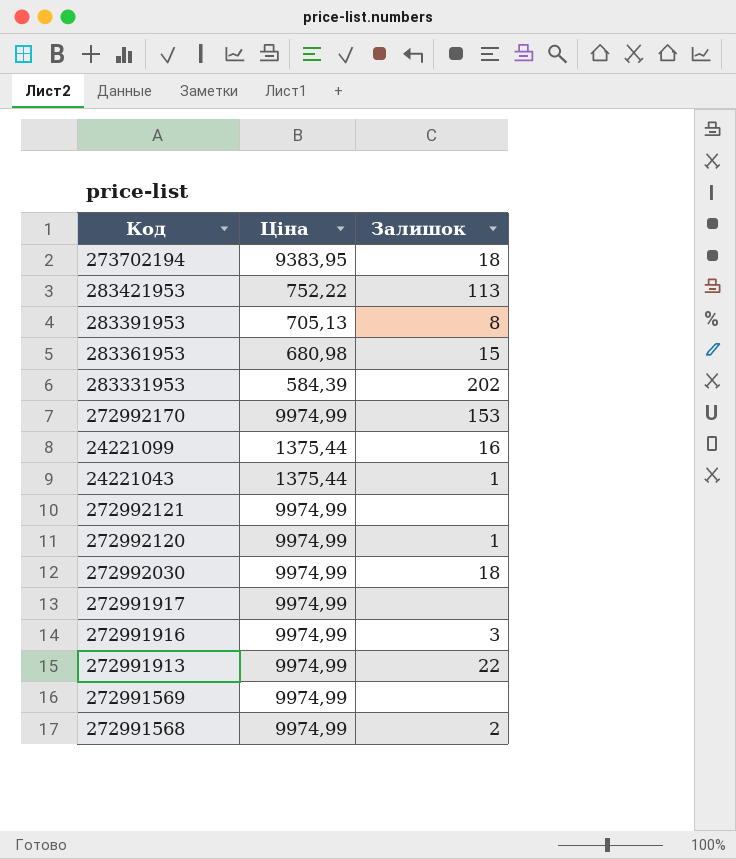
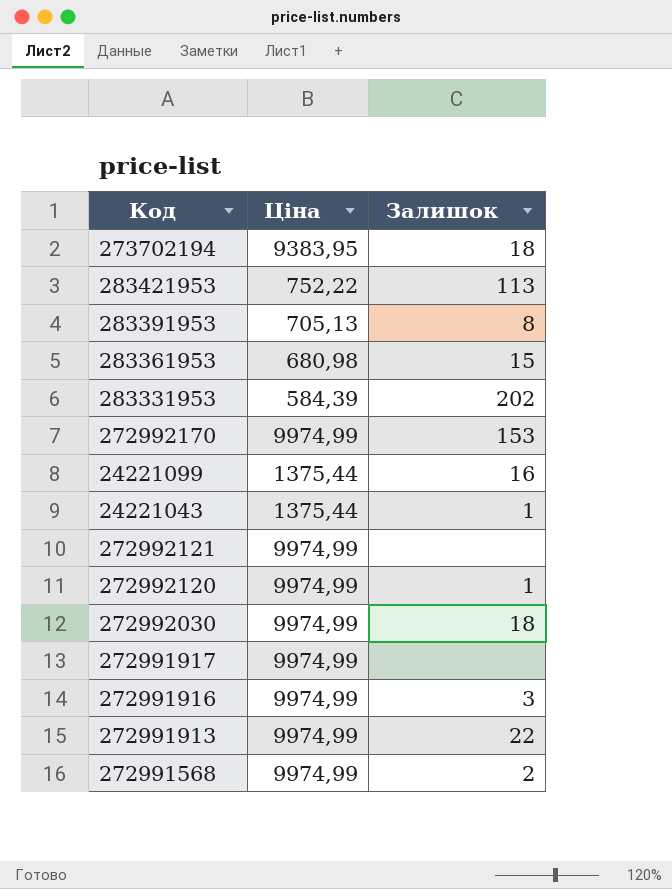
row 272991569: 9974,99 | none -> none

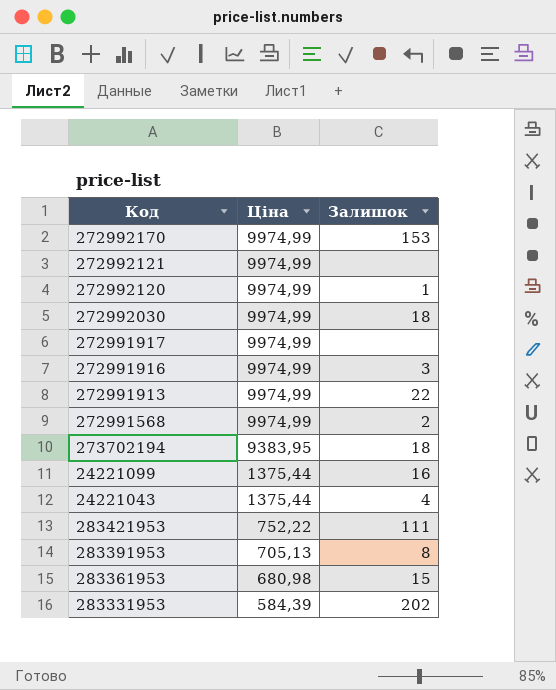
row order: none -> Ціна descending
24221043 | Залишок: 1 -> 4
283421953 | Залишок: 113 -> 111

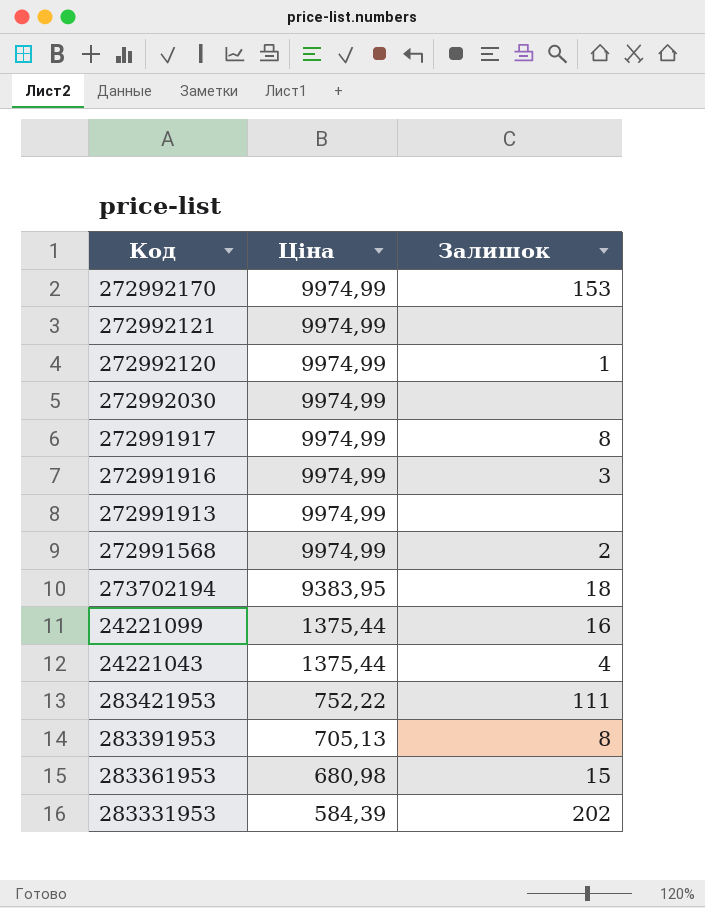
272992030 | Залишок: 18 -> none
272991917 | Залишок: none -> 8
272991913 | Залишок: 22 -> none

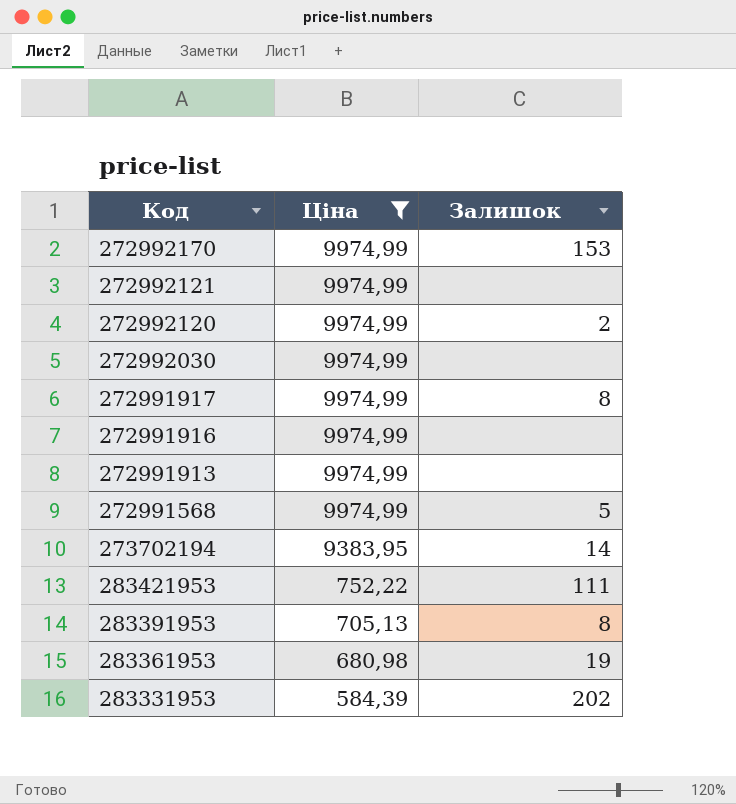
filter: none -> Ціна != 1375,44
272992120 | Залишок: 1 -> 2
272991916 | Залишок: 3 -> none
272991568 | Залишок: 2 -> 5
273702194 | Залишок: 18 -> 14
283361953 | Залишок: 15 -> 19

